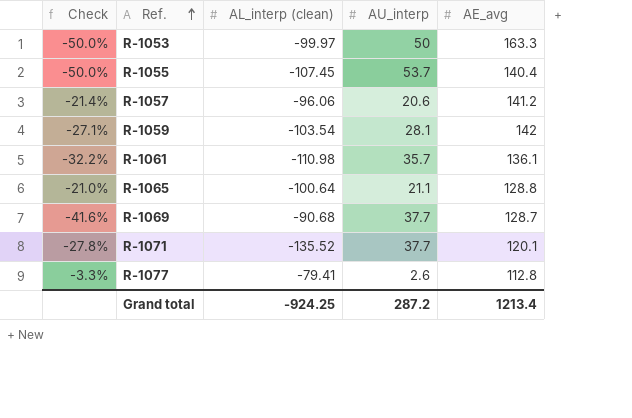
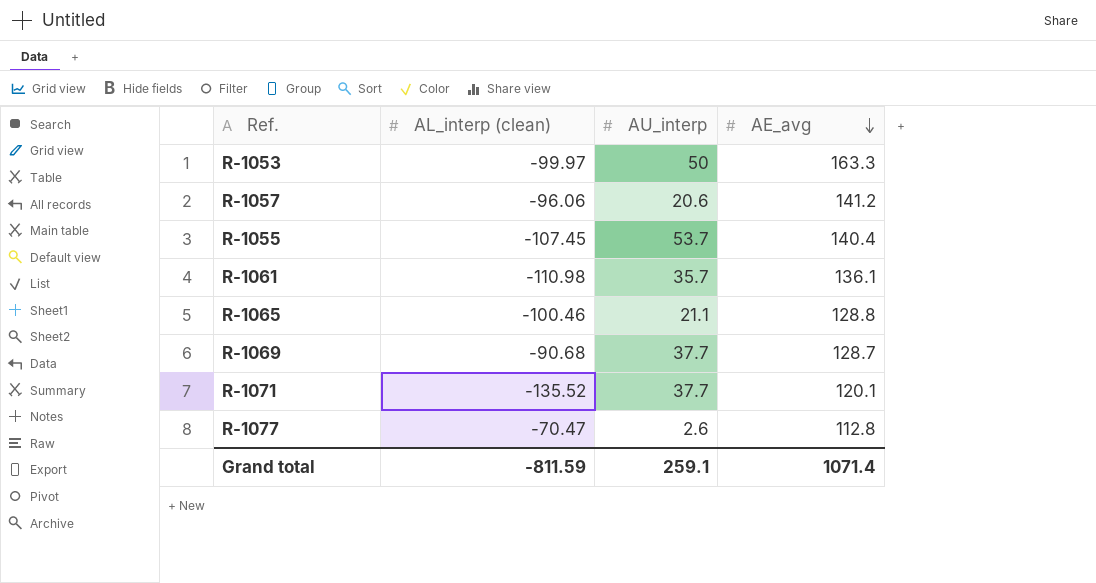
row order: Ref. ascending -> AE_avg descending
column Check | formula: [AU_interp] / [AL_interp (clean)] -> none
row R-1059: -27.1% | -103.54 | 28.1 | 142 -> none
R-1065 | AL_interp (clean): -100.64 -> -100.46
R-1077 | AL_interp (clean): -79.41 -> -70.47
Grand total | AL_interp (clean): -924.25 -> -811.59
Grand total | AU_interp: 287.2 -> 259.1
Grand total | AE_avg: 1213.4 -> 1071.4

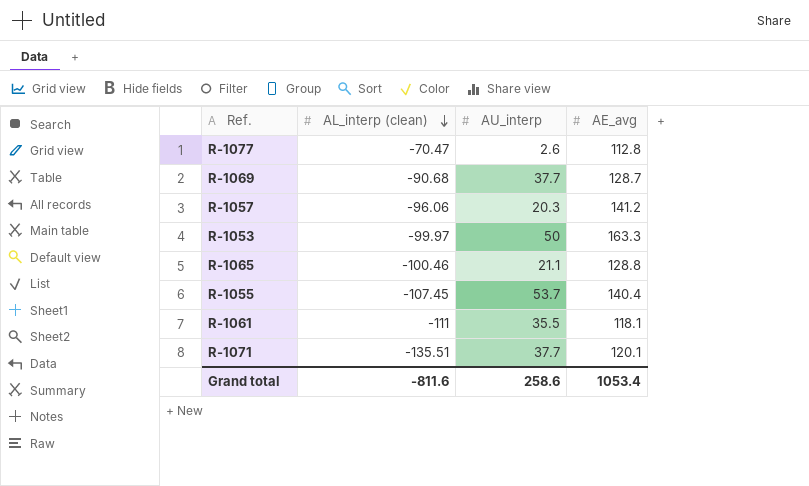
row order: AE_avg descending -> AL_interp (clean) descending
R-1057 | AU_interp: 20.6 -> 20.3
R-1061 | AL_interp (clean): -110.98 -> -111
R-1061 | AU_interp: 35.7 -> 35.5
R-1061 | AE_avg: 136.1 -> 118.1
R-1071 | AL_interp (clean): -135.52 -> -135.51
Grand total | AL_interp (clean): -811.59 -> -811.6
Grand total | AU_interp: 259.1 -> 258.6
Grand total | AE_avg: 1071.4 -> 1053.4

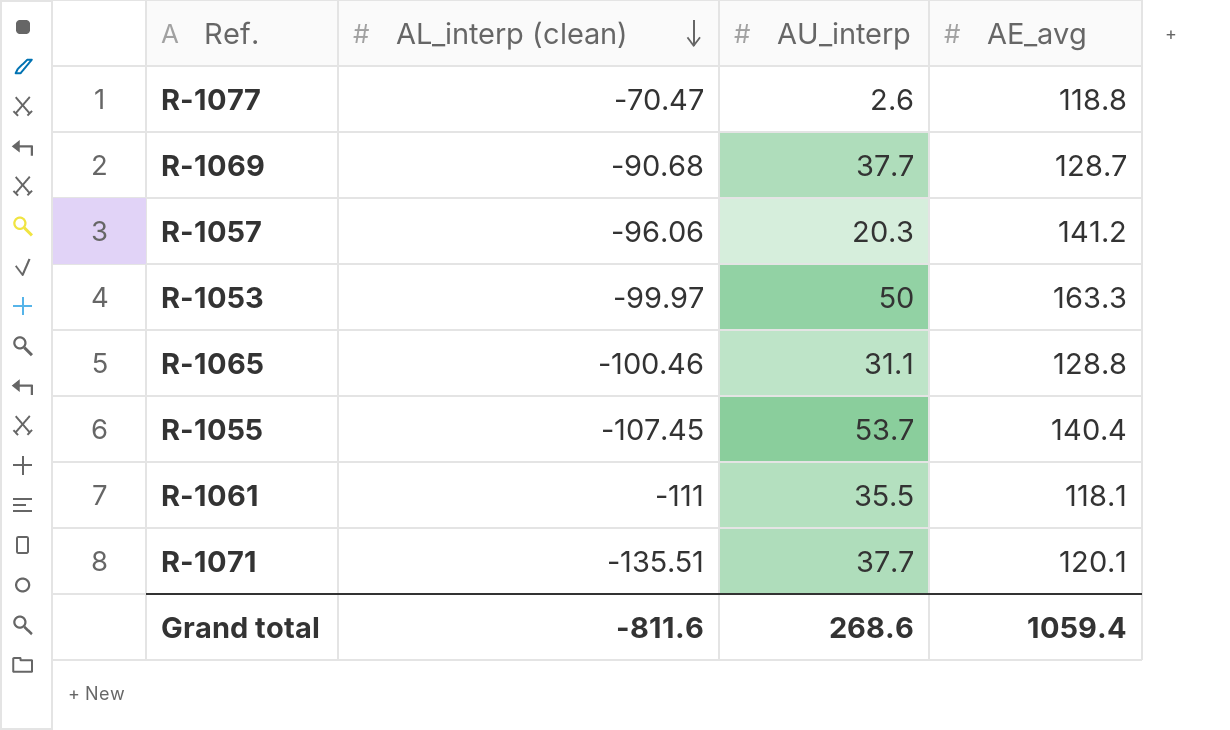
R-1077 | AE_avg: 112.8 -> 118.8
R-1065 | AU_interp: 21.1 -> 31.1
Grand total | AU_interp: 258.6 -> 268.6
Grand total | AE_avg: 1053.4 -> 1059.4

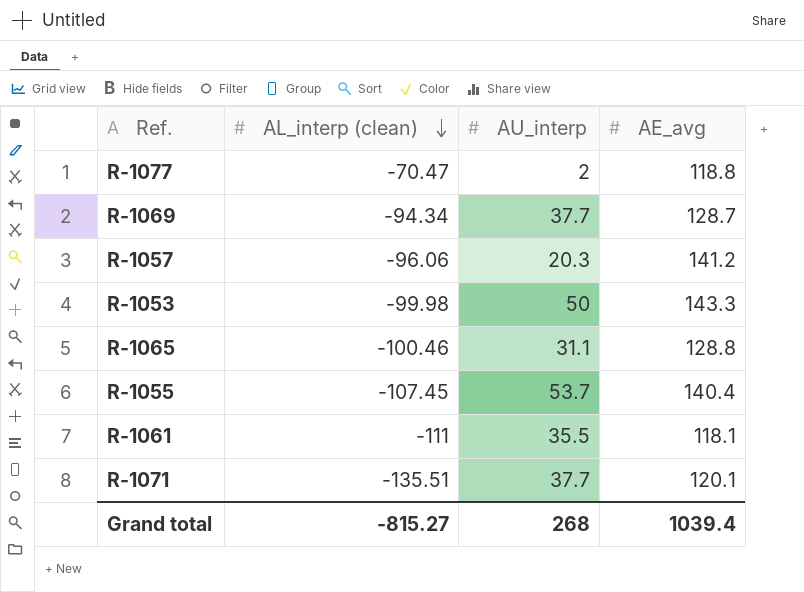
R-1077 | AU_interp: 2.6 -> 2
R-1069 | AL_interp (clean): -90.68 -> -94.34
R-1053 | AL_interp (clean): -99.97 -> -99.98
R-1053 | AE_avg: 163.3 -> 143.3
Grand total | AL_interp (clean): -811.6 -> -815.27
Grand total | AU_interp: 268.6 -> 268
Grand total | AE_avg: 1059.4 -> 1039.4

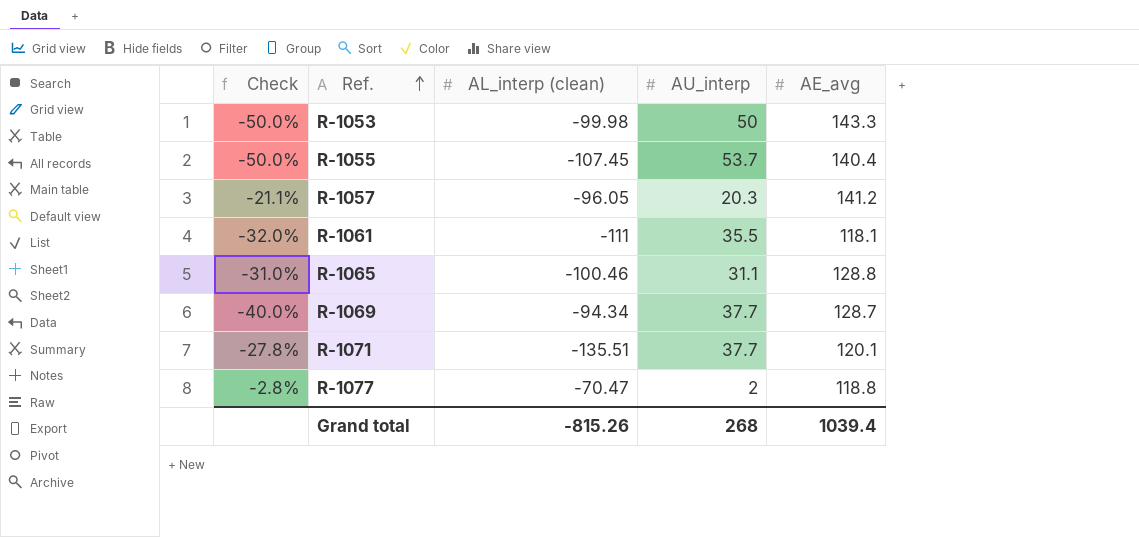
row order: AL_interp (clean) descending -> Ref. ascending
column Check | formula: none -> [AU_interp] / [AL_interp (clean)]
R-1057 | AL_interp (clean): -96.06 -> -96.05
Grand total | AL_interp (clean): -815.27 -> -815.26

